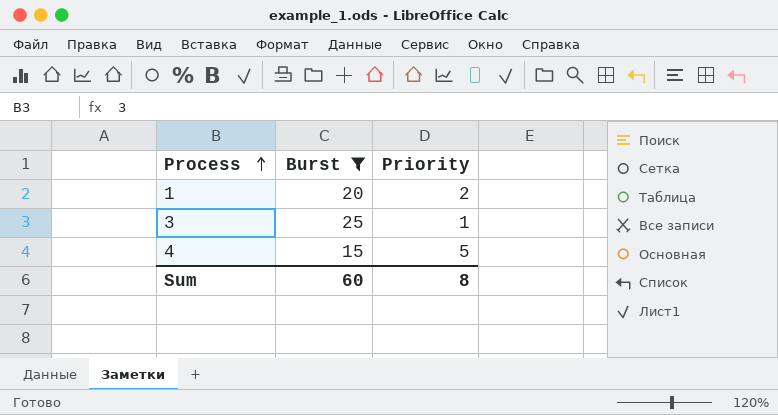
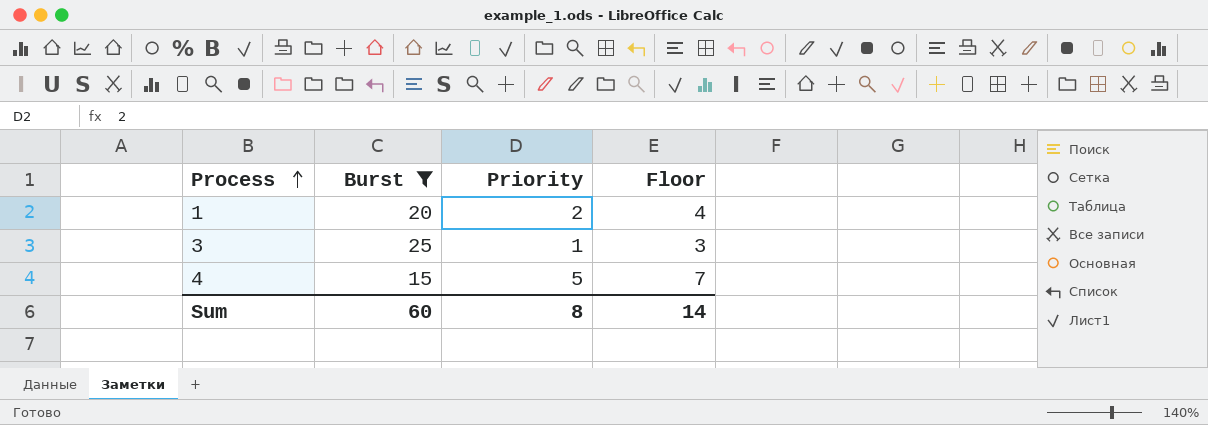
column Floor | formula: none -> [Priority] + 2

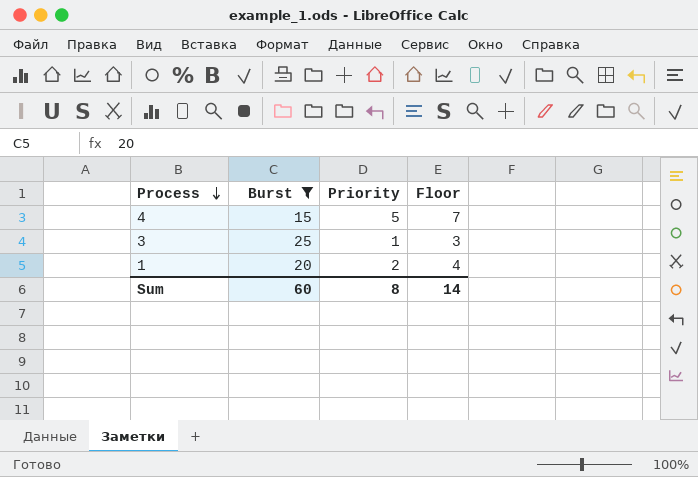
row order: Process ascending -> Process descending

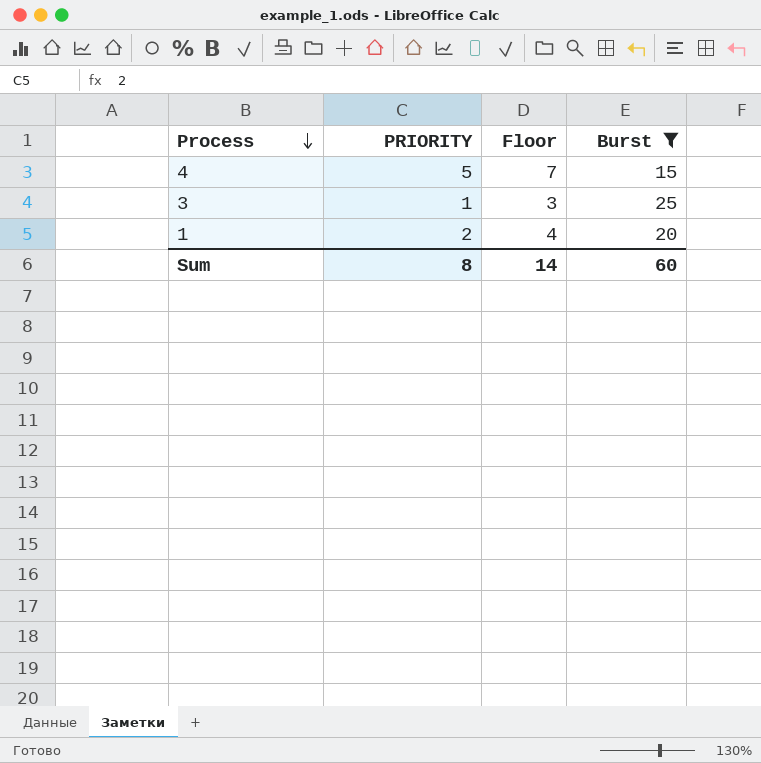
column name: Priority -> PRIORITY
column Burst | position: 2 -> 4

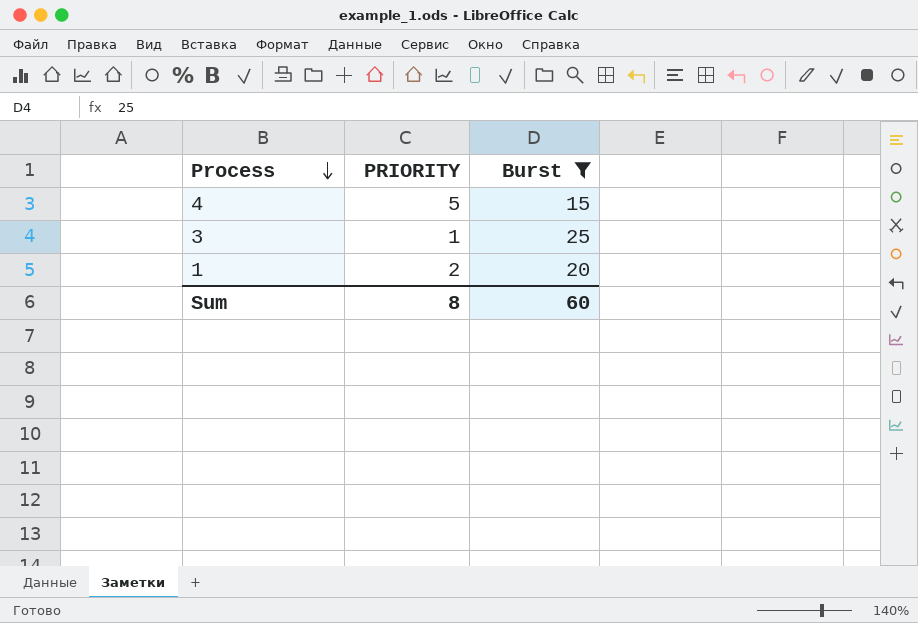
column Floor | formula: [PRIORITY] + 2 -> none

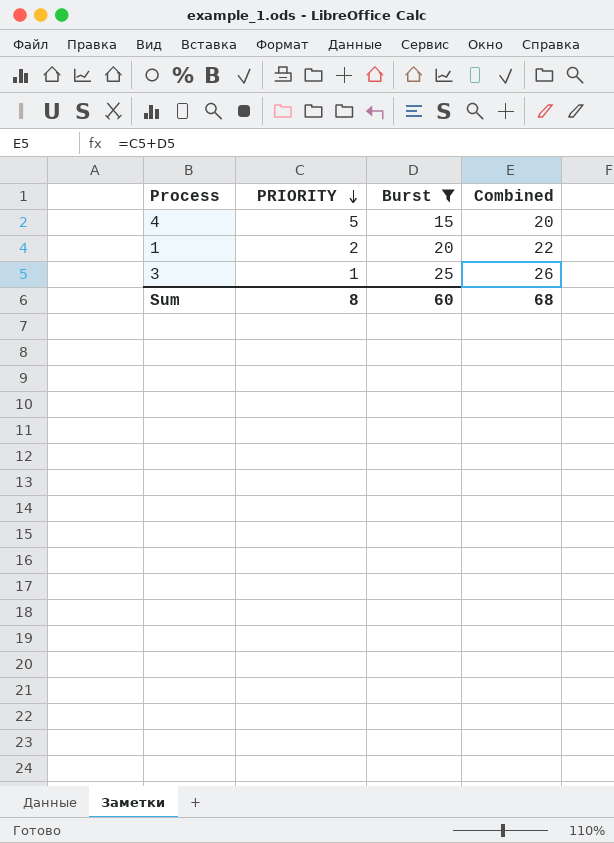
row order: Process descending -> PRIORITY descending
column Combined | formula: none -> [PRIORITY] + [Burst]

